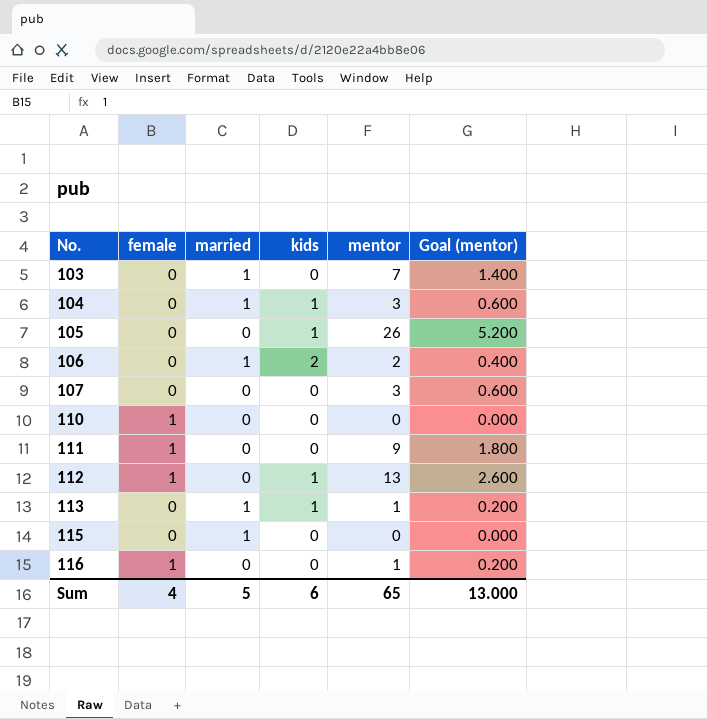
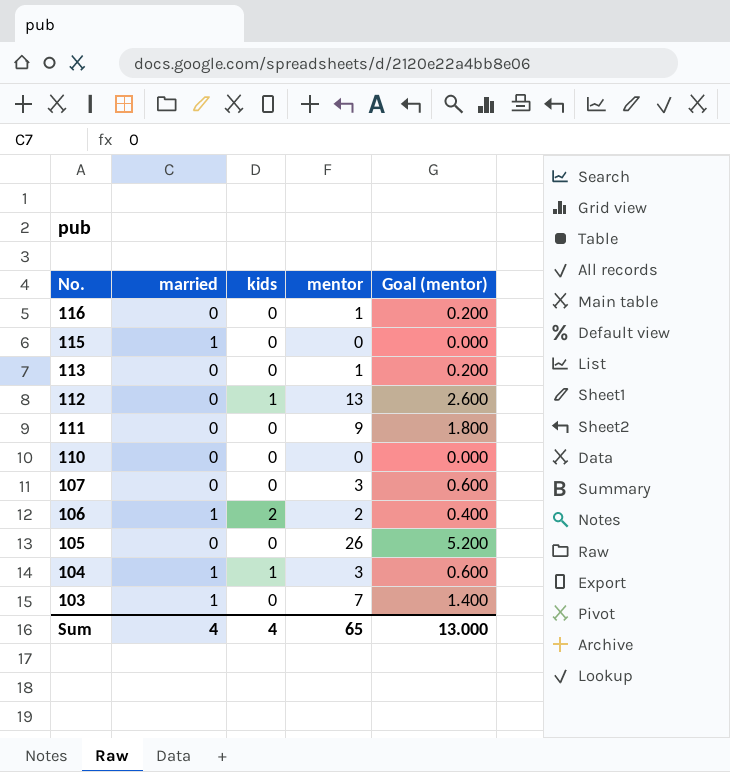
row order: No. ascending -> No. descending
column female | position: 2 -> none
113 | married: 1 -> 0
113 | kids: 1 -> 0
105 | kids: 1 -> 0
Sum | married: 5 -> 4
Sum | kids: 6 -> 4

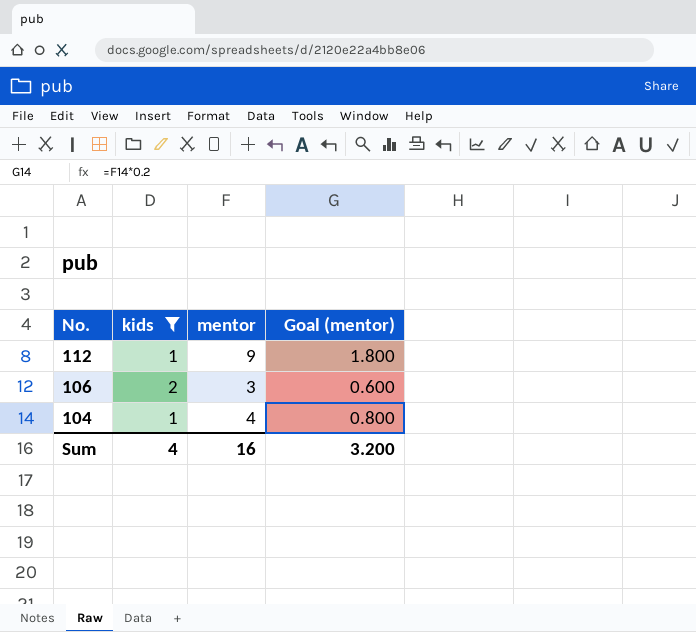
filter: none -> kids != 0
column married | position: 2 -> none
112 | mentor: 13 -> 9
112 | Goal (mentor): 2.600 -> 1.800
106 | mentor: 2 -> 3
106 | Goal (mentor): 0.400 -> 0.600
104 | mentor: 3 -> 4
104 | Goal (mentor): 0.600 -> 0.800
Sum | mentor: 65 -> 16
Sum | Goal (mentor): 13.000 -> 3.200

